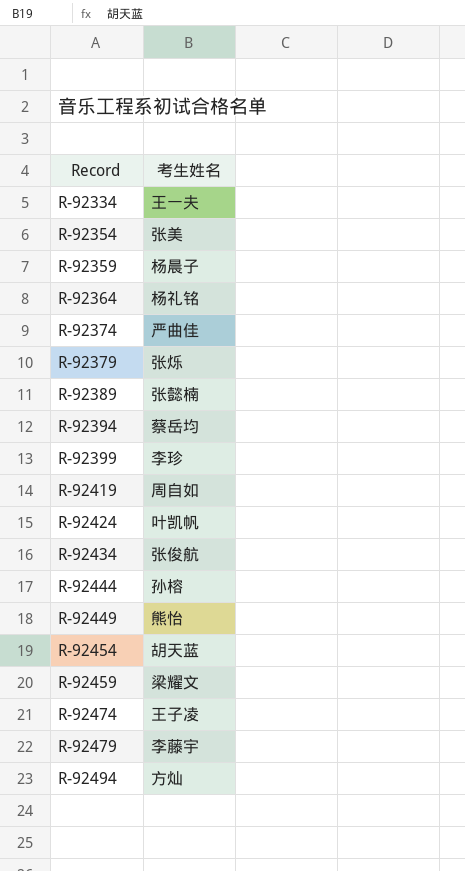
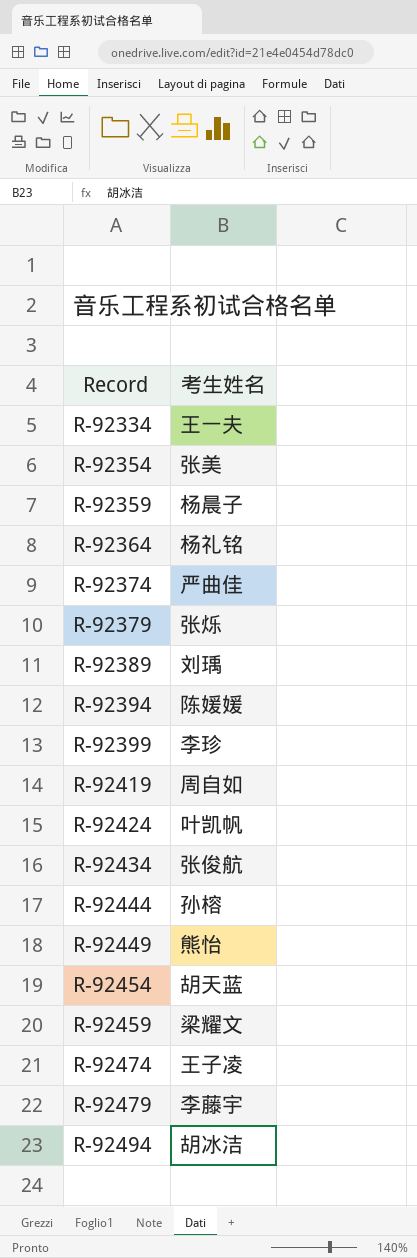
R-92389 | 考生姓名: 张懿楠 -> 刘瑀
R-92394 | 考生姓名: 蔡岳均 -> 陈媛媛
R-92494 | 考生姓名: 方灿 -> 胡冰洁

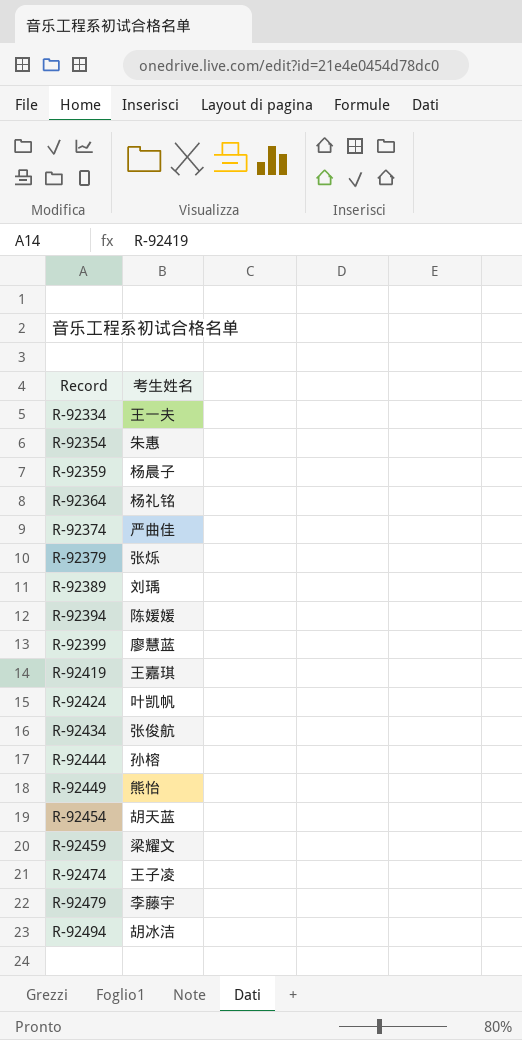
R-92354 | 考生姓名: 张美 -> 朱惠
R-92399 | 考生姓名: 李珍 -> 廖慧蓝
R-92419 | 考生姓名: 周自如 -> 王嘉琪

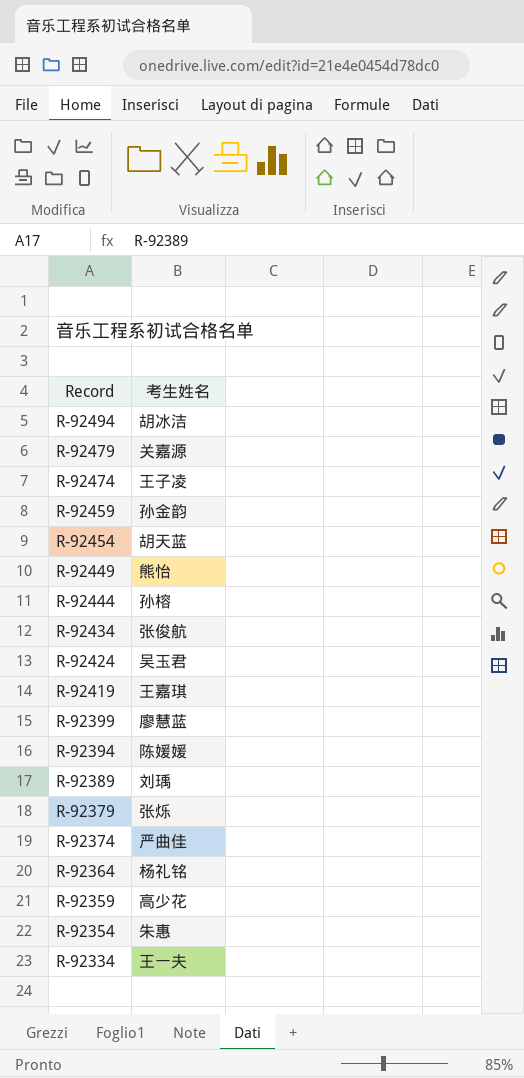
row order: Record ascending -> Record descending
R-92479 | 考生姓名: 李藤宇 -> 关嘉源
R-92459 | 考生姓名: 梁耀文 -> 孙金韵
R-92424 | 考生姓名: 叶凯帆 -> 吴玉君
R-92359 | 考生姓名: 杨晨子 -> 高少花

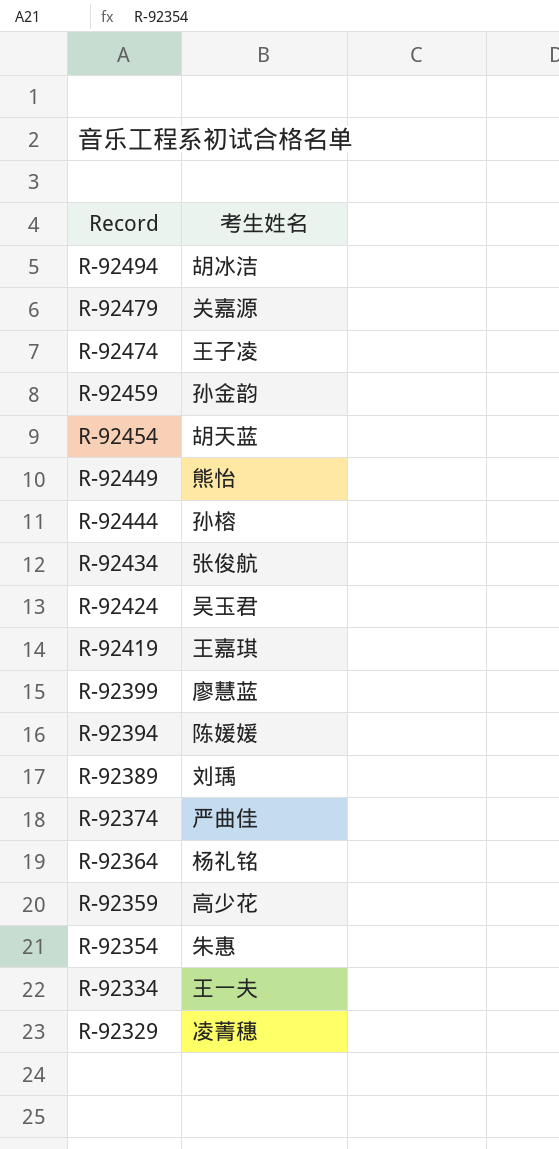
row R-92379: 张烁 -> none
row R-92329: none -> 凌菁穗

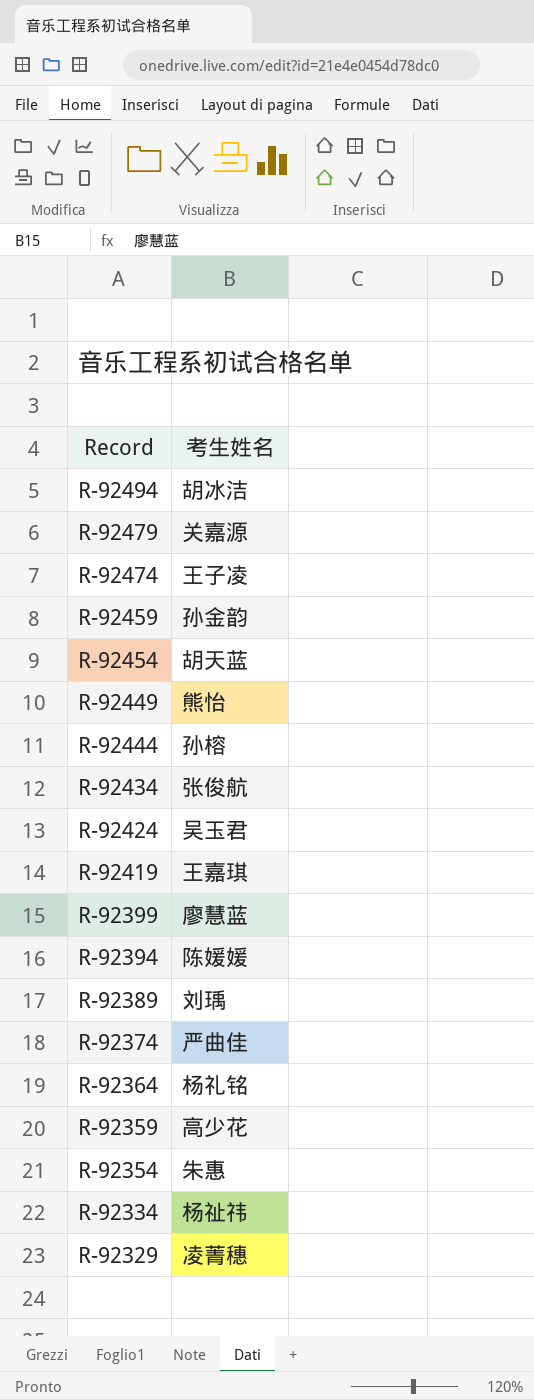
R-92334 | 考生姓名: 王一夫 -> 杨祉祎

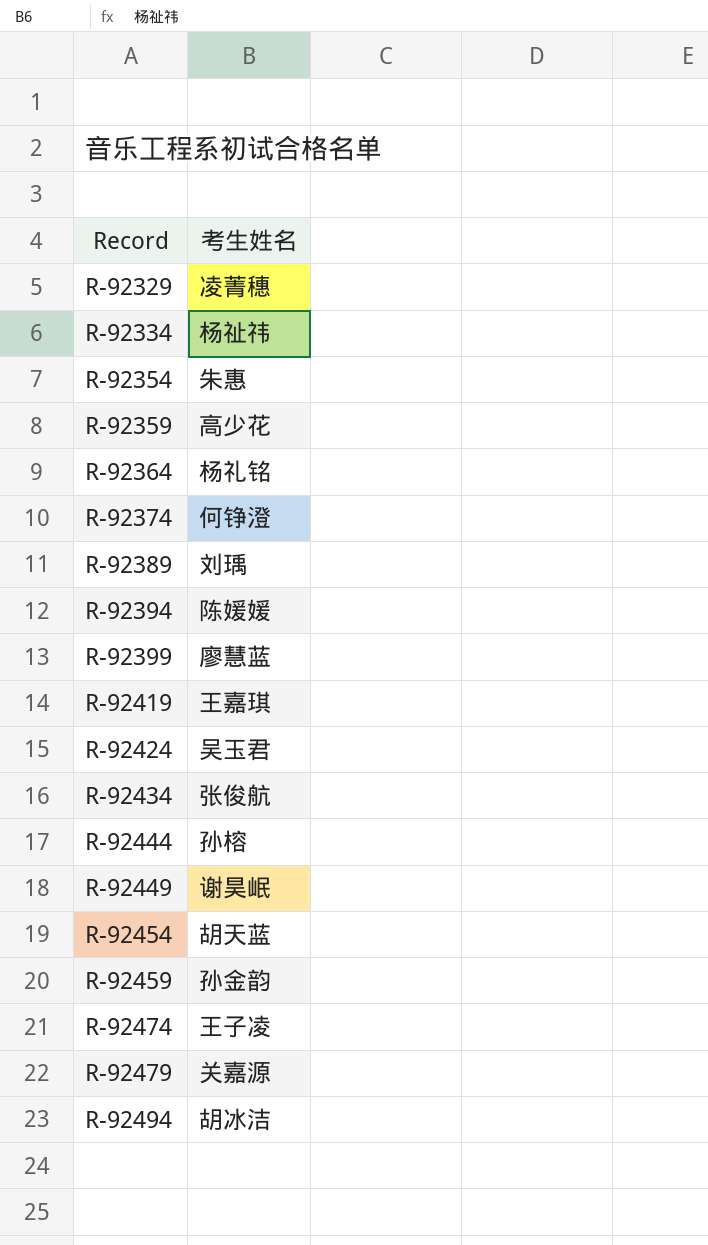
row order: Record descending -> Record ascending
R-92374 | 考生姓名: 严曲佳 -> 何铮澄
R-92449 | 考生姓名: 熊怡 -> 谢昊岷

